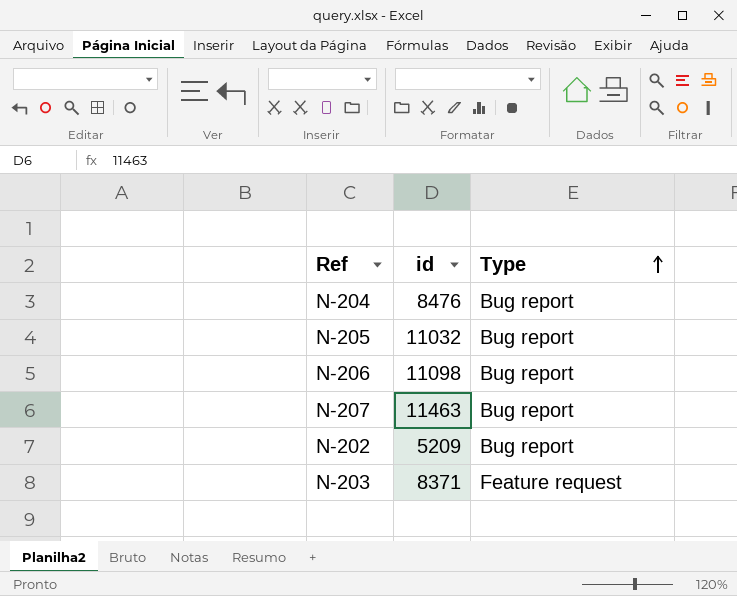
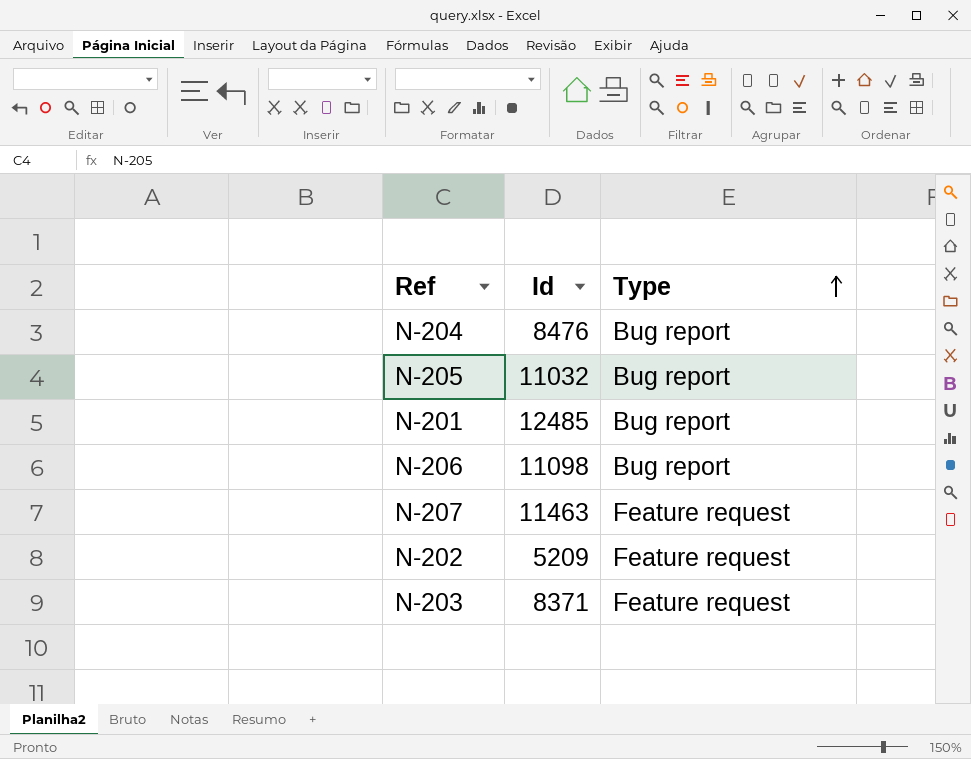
column name: id -> Id
row N-201: none -> 12485 | Bug report
N-207 | Type: Bug report -> Feature request
N-202 | Type: Bug report -> Feature request

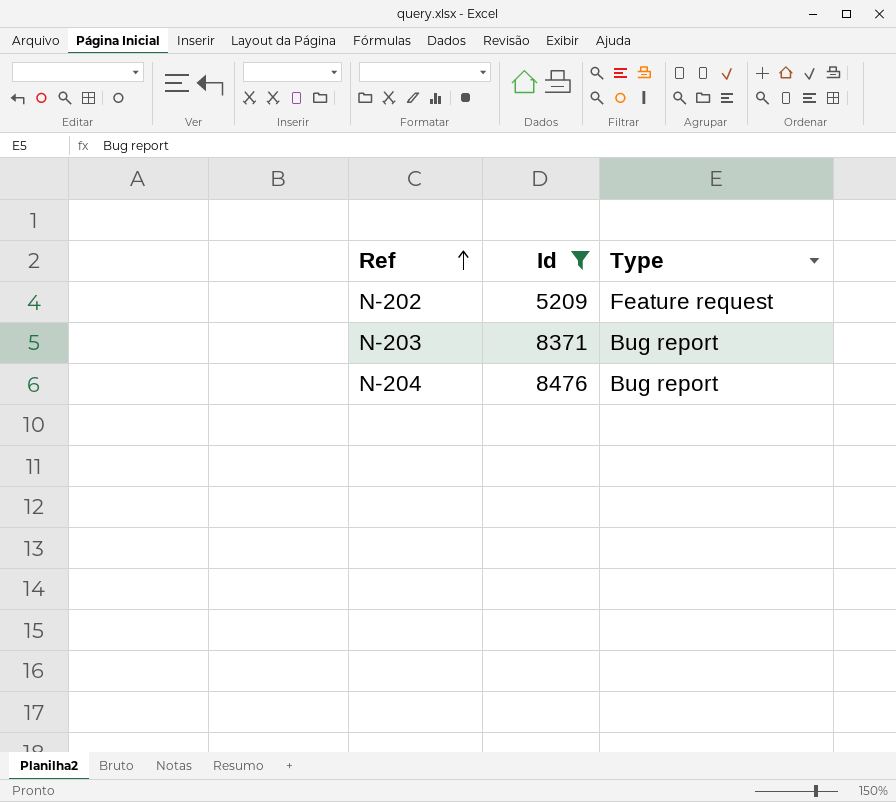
filter: none -> Id <= 8476
row order: Type ascending -> Ref ascending
N-203 | Type: Feature request -> Bug report

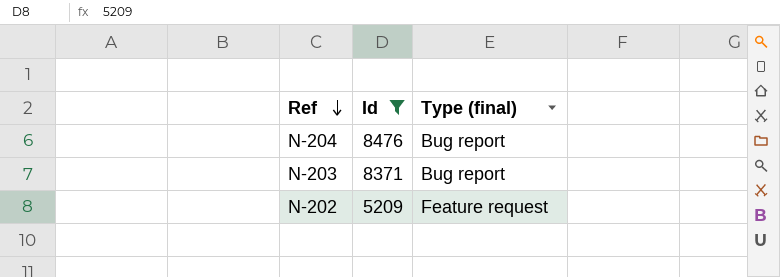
row order: Ref ascending -> Ref descending
column name: Type -> Type (final)

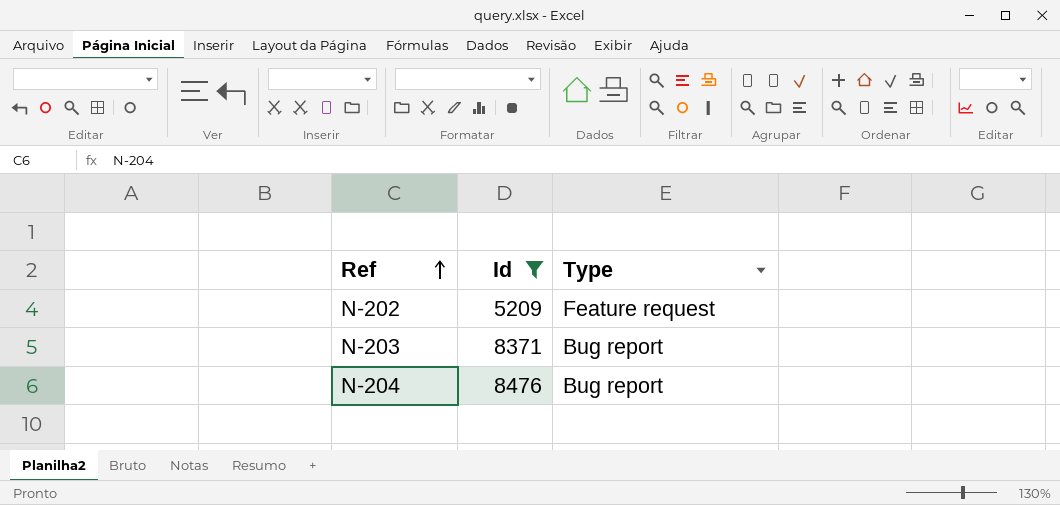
row order: Ref descending -> Ref ascending
column name: Type (final) -> Type

